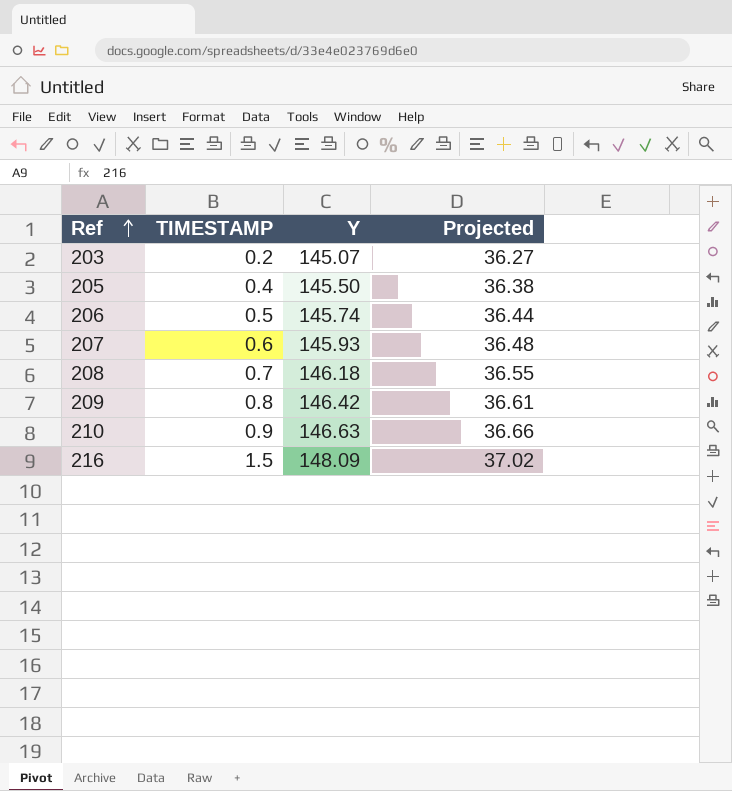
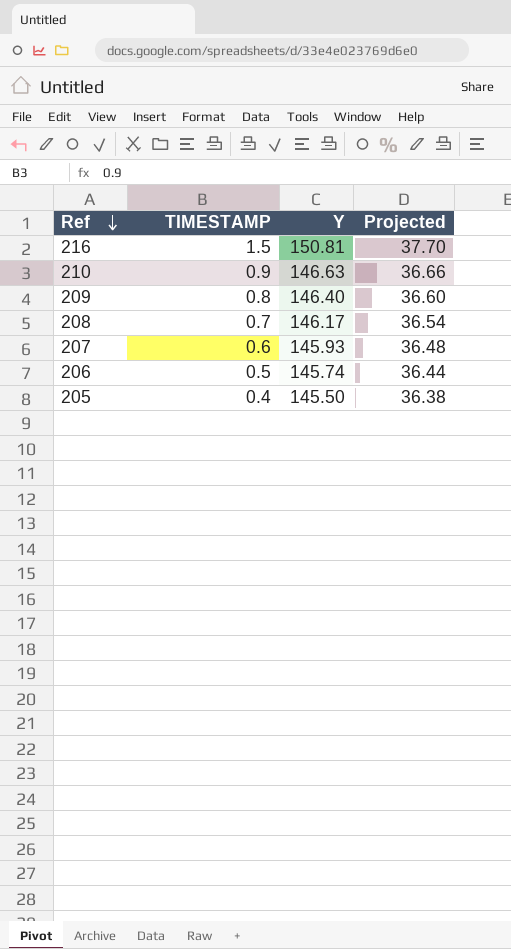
row order: Ref ascending -> Ref descending
row 203: 0.2 | 145.07 | 36.27 -> none
216 | Y: 148.09 -> 150.81
216 | Projected: 37.02 -> 37.70
209 | Y: 146.42 -> 146.40
209 | Projected: 36.61 -> 36.60
208 | Y: 146.18 -> 146.17
208 | Projected: 36.55 -> 36.54

